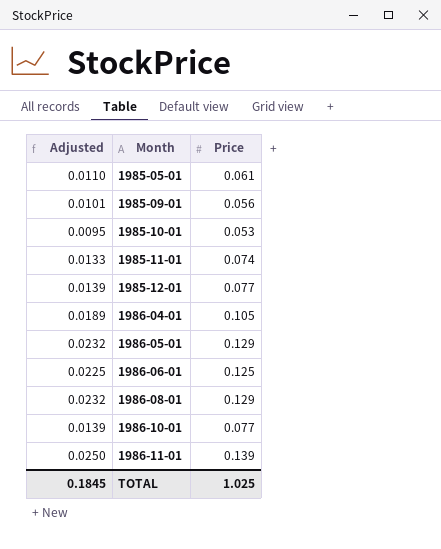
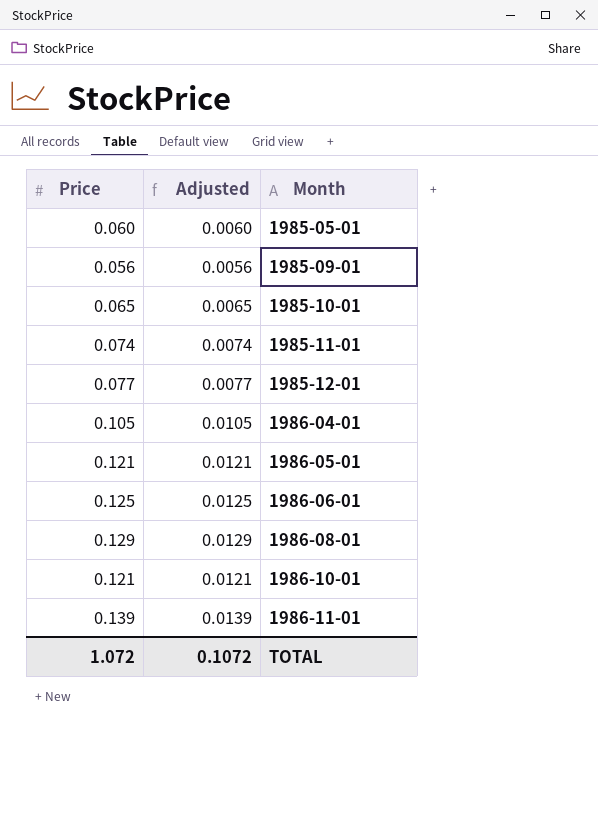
column Price | position: 3 -> 1
column Adjusted | formula: [Price] * 0.18 -> [Price] * 0.1
1985-05-01 | Price: 0.061 -> 0.060
1985-10-01 | Price: 0.053 -> 0.065
1986-05-01 | Price: 0.129 -> 0.121
1986-10-01 | Price: 0.077 -> 0.121
TOTAL | Price: 1.025 -> 1.072
TOTAL | Adjusted: 0.1845 -> 0.1072

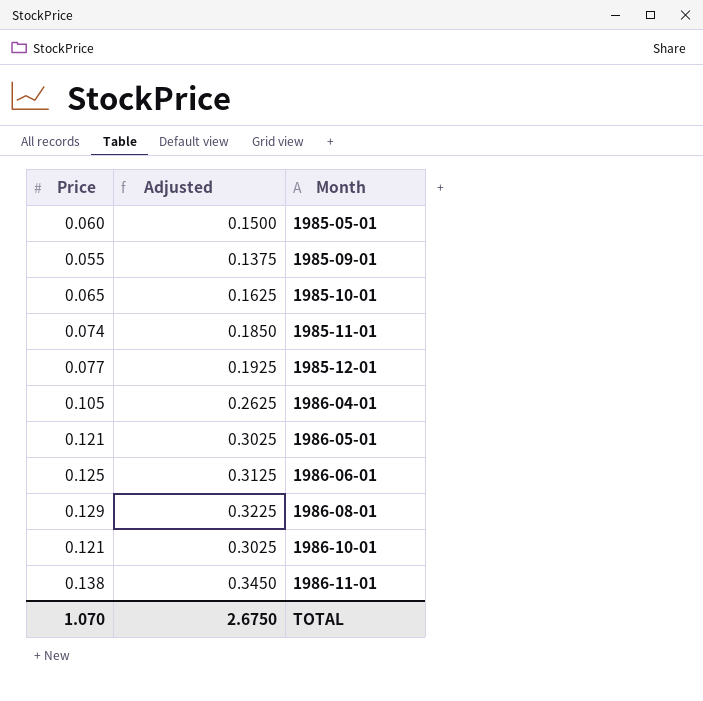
column Adjusted | formula: [Price] * 0.1 -> [Price] * 2.5
1985-09-01 | Price: 0.056 -> 0.055
1986-11-01 | Price: 0.139 -> 0.138
TOTAL | Price: 1.072 -> 1.070
TOTAL | Adjusted: 0.1072 -> 2.6750

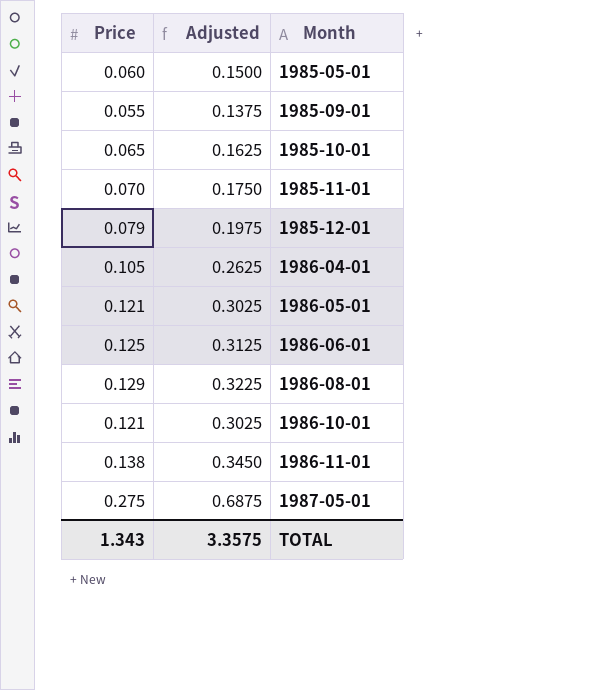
1985-11-01 | Price: 0.074 -> 0.070
1985-11-01 | Adjusted: 0.1850 -> 0.1750
1985-12-01 | Price: 0.077 -> 0.079
1985-12-01 | Adjusted: 0.1925 -> 0.1975
row 1987-05-01: none -> 0.275 | 0.6875
TOTAL | Price: 1.070 -> 1.343
TOTAL | Adjusted: 2.6750 -> 3.3575

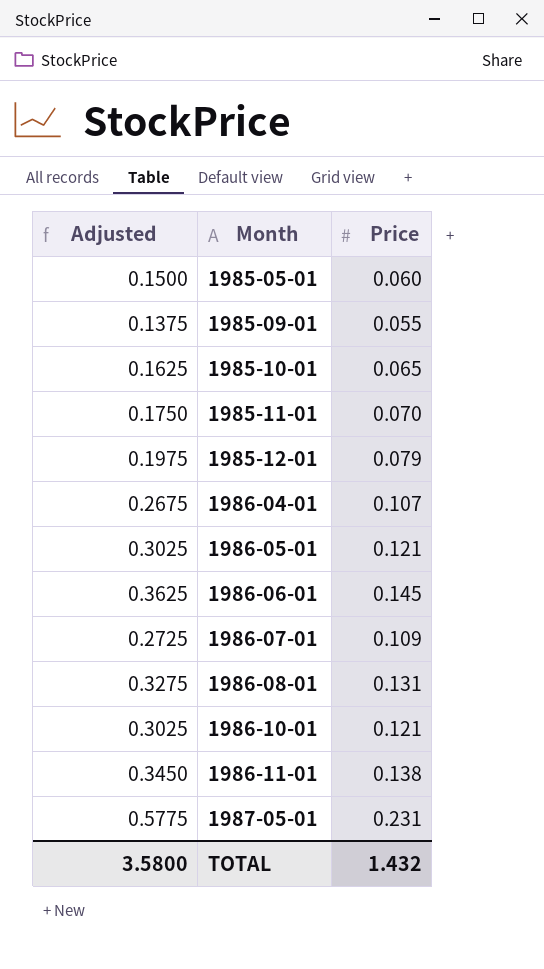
column Price | position: 1 -> 3
1986-04-01 | Adjusted: 0.2625 -> 0.2675
1986-04-01 | Price: 0.105 -> 0.107
1986-06-01 | Adjusted: 0.3125 -> 0.3625
1986-06-01 | Price: 0.125 -> 0.145
row 1986-07-01: none -> 0.2725 | 0.109
1986-08-01 | Adjusted: 0.3225 -> 0.3275
1986-08-01 | Price: 0.129 -> 0.131
1987-05-01 | Adjusted: 0.6875 -> 0.5775
1987-05-01 | Price: 0.275 -> 0.231
TOTAL | Adjusted: 3.3575 -> 3.5800
TOTAL | Price: 1.343 -> 1.432

